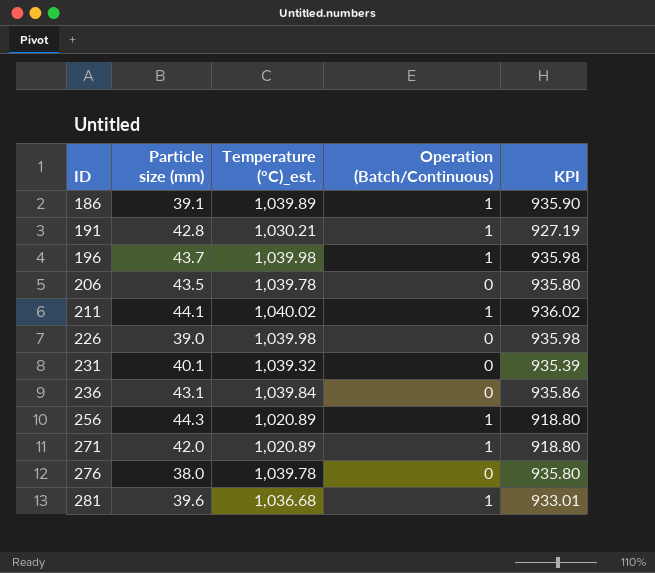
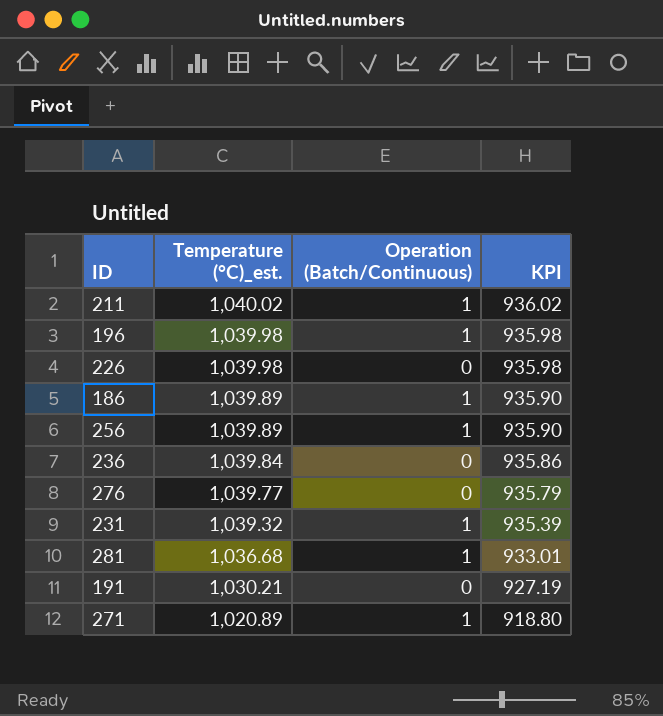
row order: ID ascending -> Temperature (°C)_est. descending
column Particle size (mm) | position: 2 -> none
row 206: 43.5 | 1,039.78 | 0 | 935.80 -> none
256 | Temperature (°C)_est.: 1,020.89 -> 1,039.89
256 | KPI: 918.80 -> 935.90
276 | Temperature (°C)_est.: 1,039.78 -> 1,039.77
276 | KPI: 935.80 -> 935.79
231 | Operation (Batch/Continuous): 0 -> 1
191 | Operation (Batch/Continuous): 1 -> 0

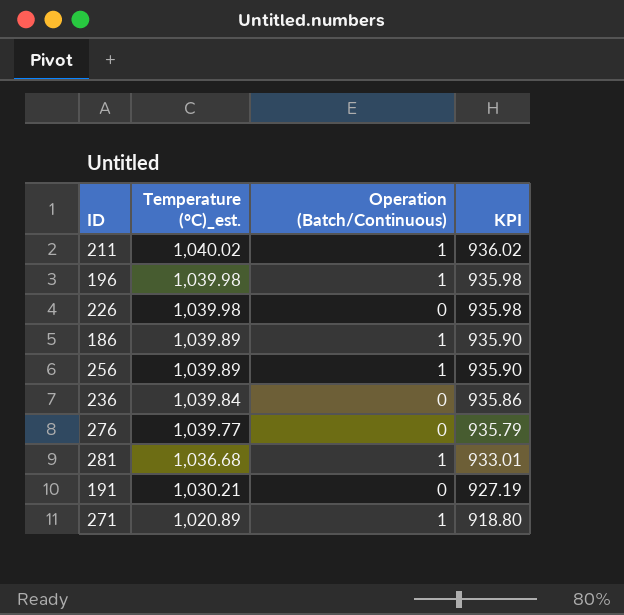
row 231: 1,039.32 | 1 | 935.39 -> none

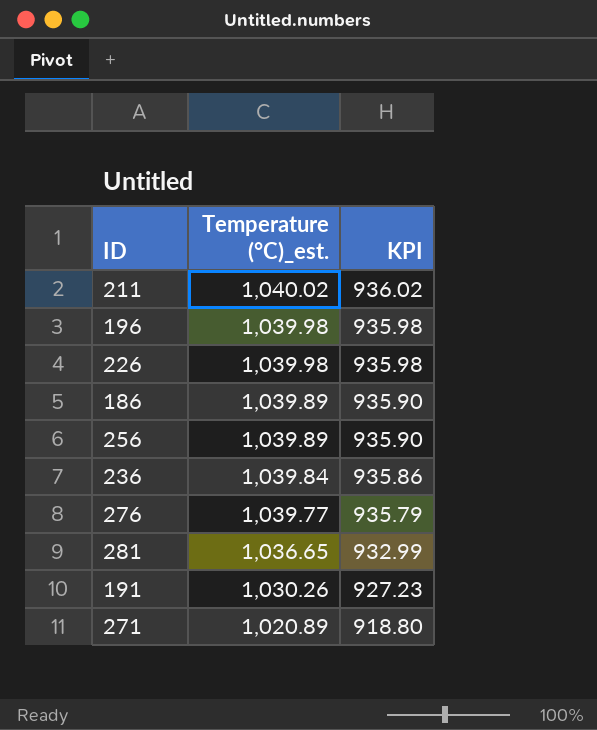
column Operation (Batch/Continuous) | position: 3 -> none
281 | Temperature (°C)_est.: 1,036.68 -> 1,036.65
281 | KPI: 933.01 -> 932.99
191 | Temperature (°C)_est.: 1,030.21 -> 1,030.26
191 | KPI: 927.19 -> 927.23

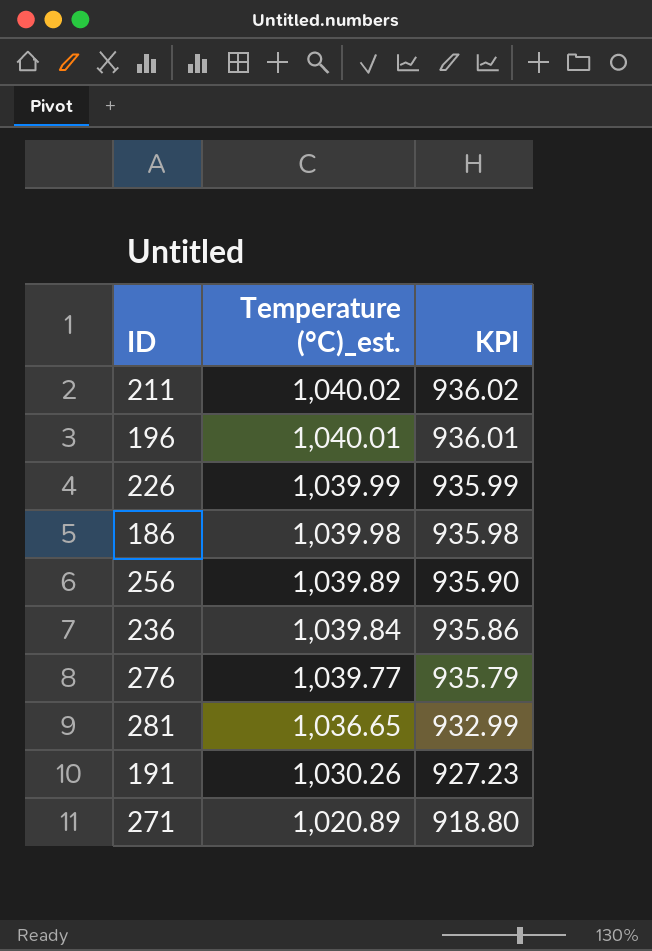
196 | Temperature (°C)_est.: 1,039.98 -> 1,040.01
196 | KPI: 935.98 -> 936.01
226 | Temperature (°C)_est.: 1,039.98 -> 1,039.99
226 | KPI: 935.98 -> 935.99
186 | Temperature (°C)_est.: 1,039.89 -> 1,039.98
186 | KPI: 935.90 -> 935.98

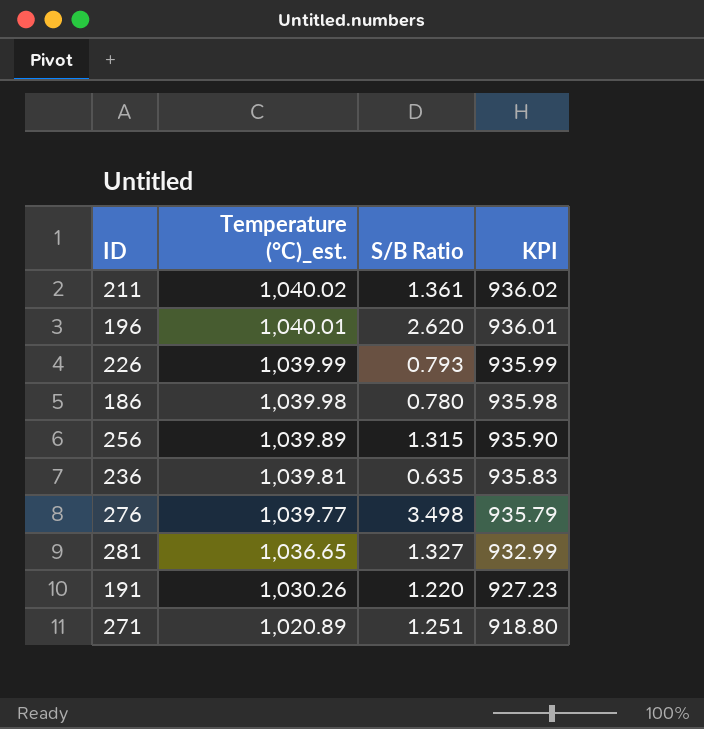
column S/B Ratio | position: none -> 3
236 | Temperature (°C)_est.: 1,039.84 -> 1,039.81
236 | KPI: 935.86 -> 935.83

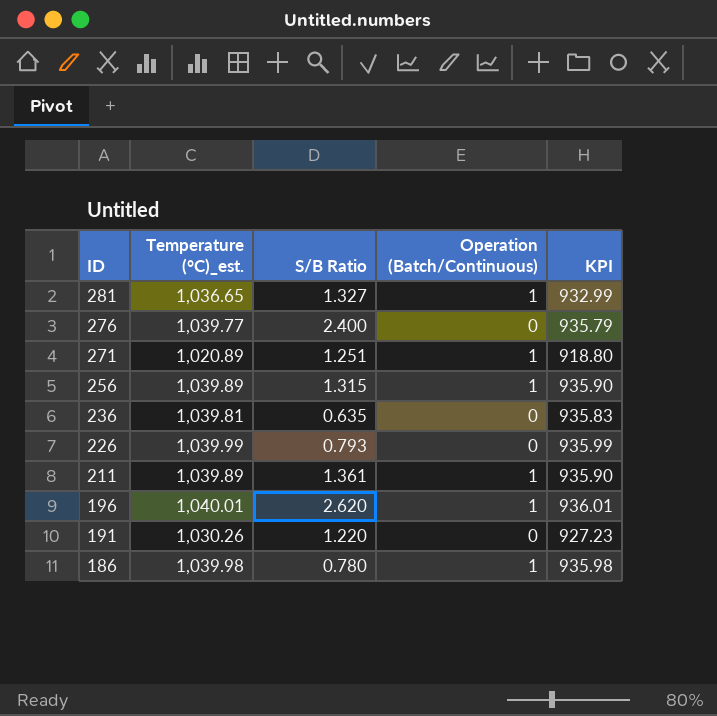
row order: Temperature (°C)_est. descending -> ID descending
column Operation (Batch/Continuous) | position: none -> 4
276 | S/B Ratio: 3.498 -> 2.400
211 | Temperature (°C)_est.: 1,040.02 -> 1,039.89
211 | KPI: 936.02 -> 935.90

